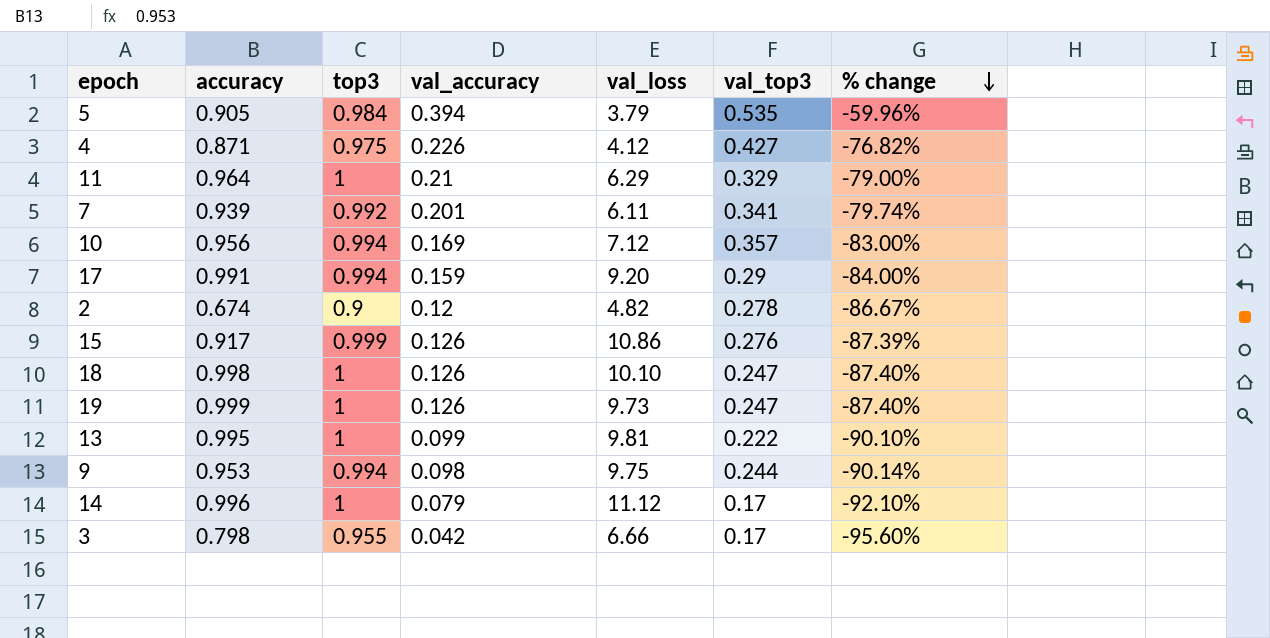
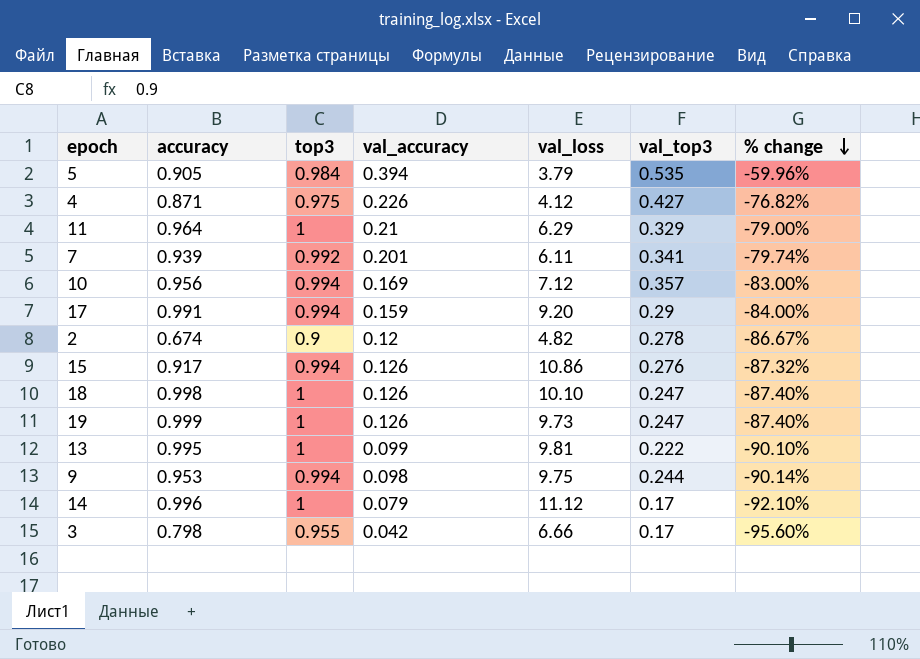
15 | top3: 0.999 -> 0.994
15 | % change: -87.39% -> -87.32%

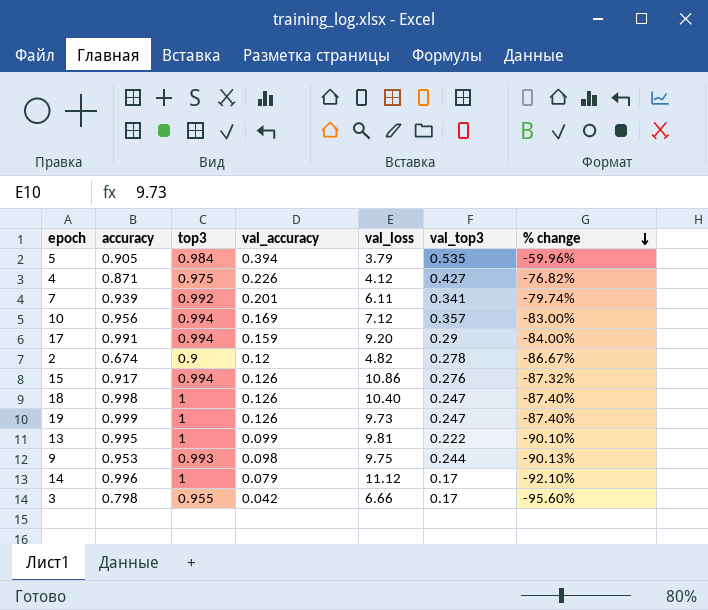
row 11: 0.964 | 1 | 0.21 | 6.29 | 0.329 | -79.00% -> none
18 | val_loss: 10.10 -> 10.40
9 | top3: 0.994 -> 0.993
9 | % change: -90.14% -> -90.13%

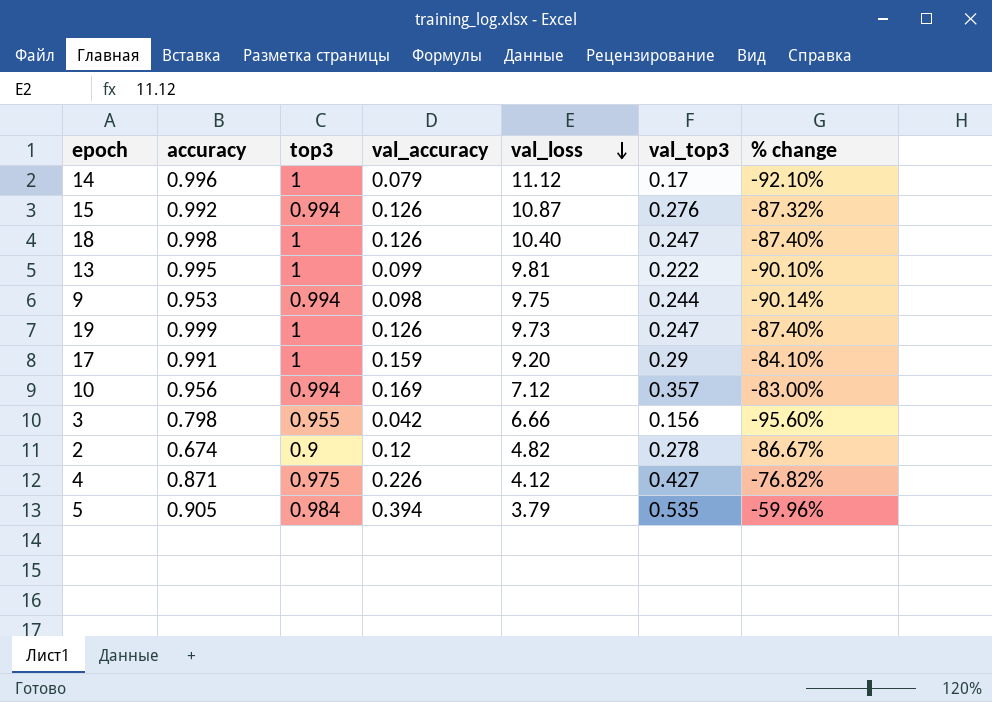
row order: % change descending -> val_loss descending
row 7: 0.939 | 0.992 | 0.201 | 6.11 | 0.341 | -79.74% -> none
15 | accuracy: 0.917 -> 0.992
15 | val_loss: 10.86 -> 10.87
9 | top3: 0.993 -> 0.994
9 | % change: -90.13% -> -90.14%
17 | top3: 0.994 -> 1
17 | % change: -84.00% -> -84.10%
3 | val_top3: 0.17 -> 0.156

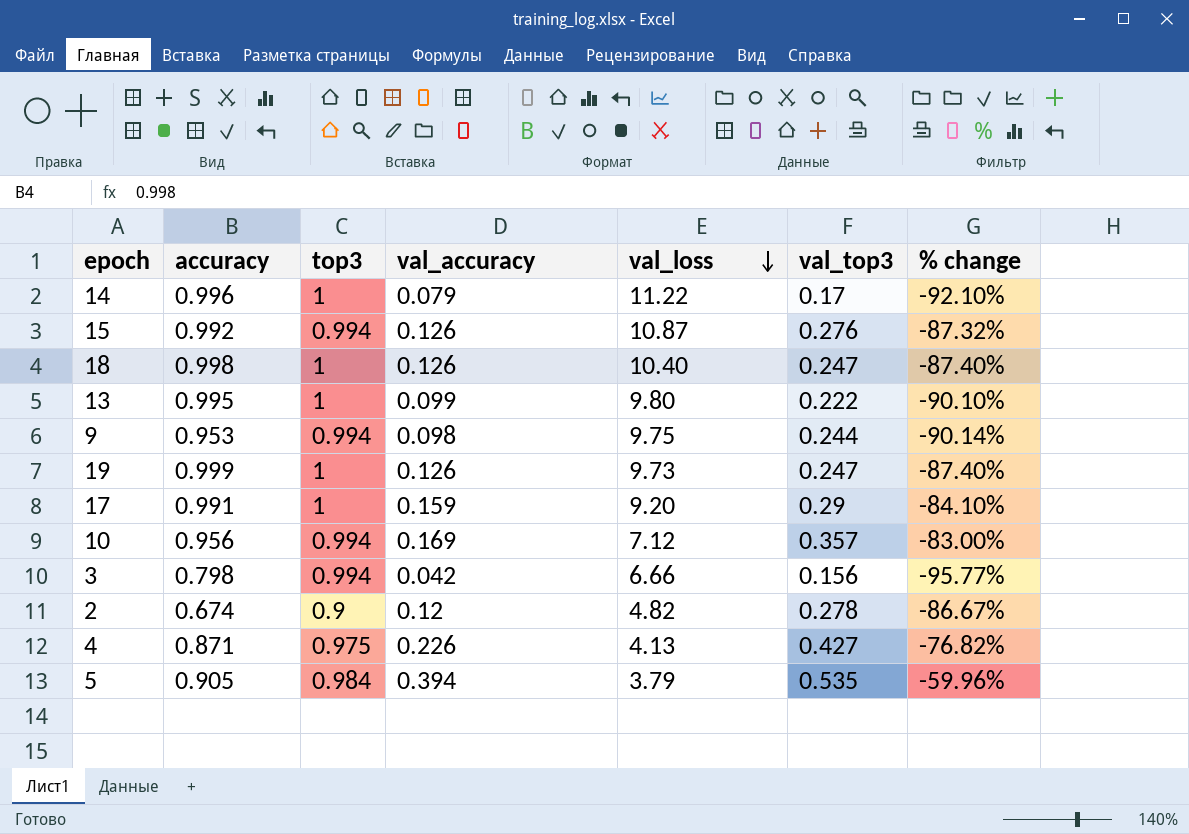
14 | val_loss: 11.12 -> 11.22
13 | val_loss: 9.81 -> 9.80
3 | top3: 0.955 -> 0.994
3 | % change: -95.60% -> -95.77%
4 | val_loss: 4.12 -> 4.13

